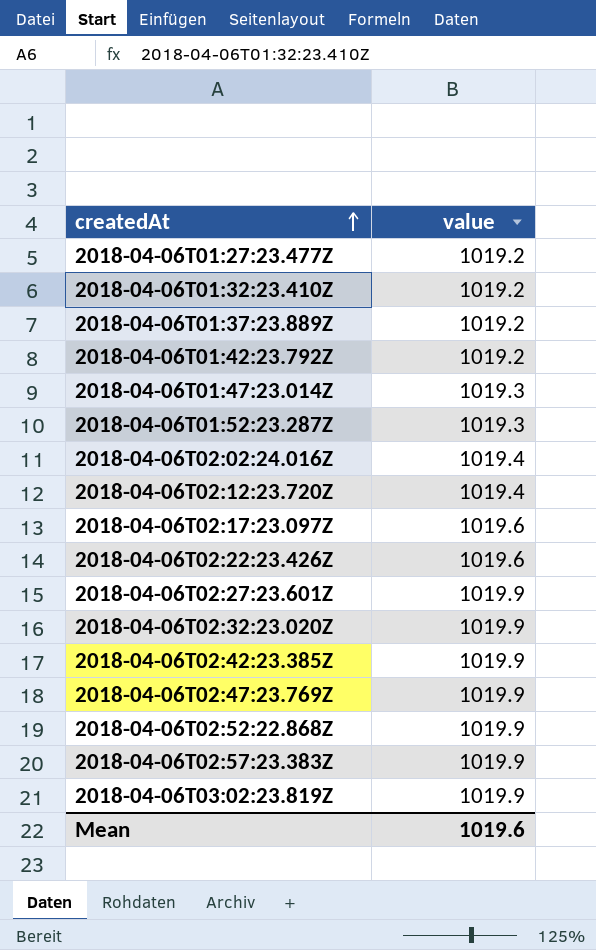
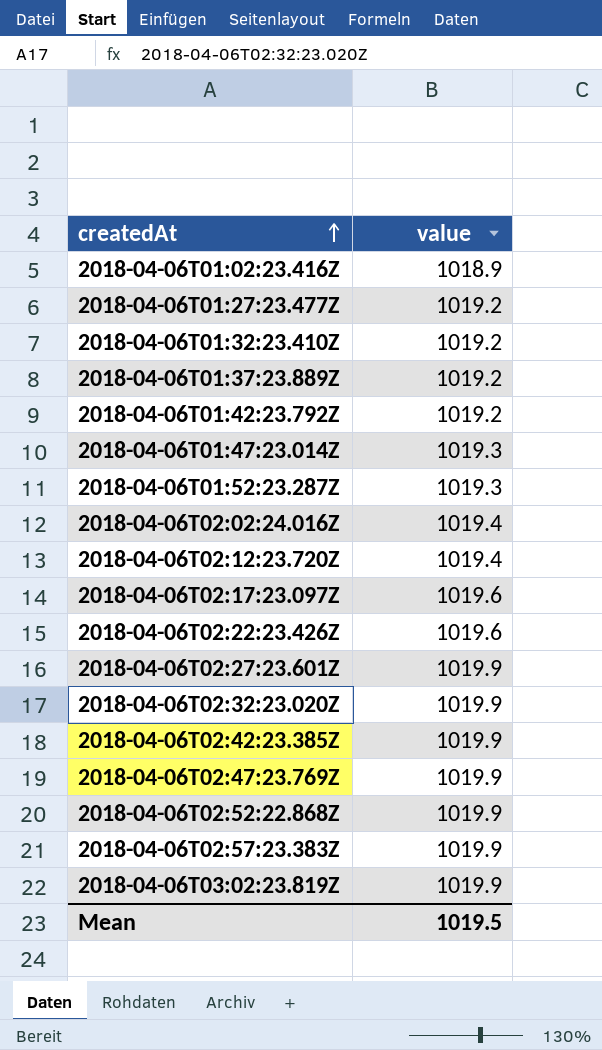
row 2018-04-06T01:02:23.416Z: none -> 1018.9
Mean | value: 1019.6 -> 1019.5

